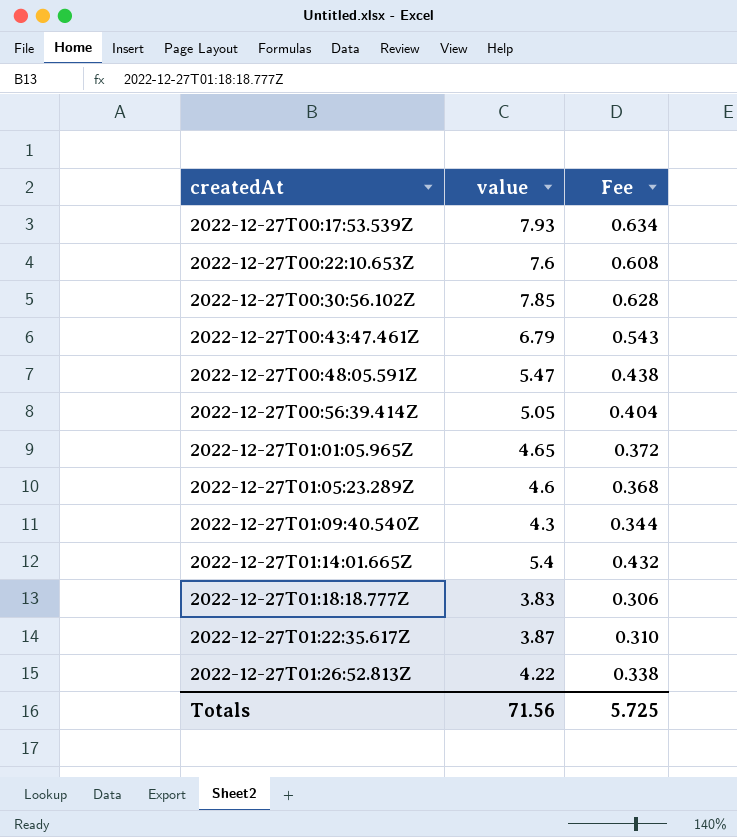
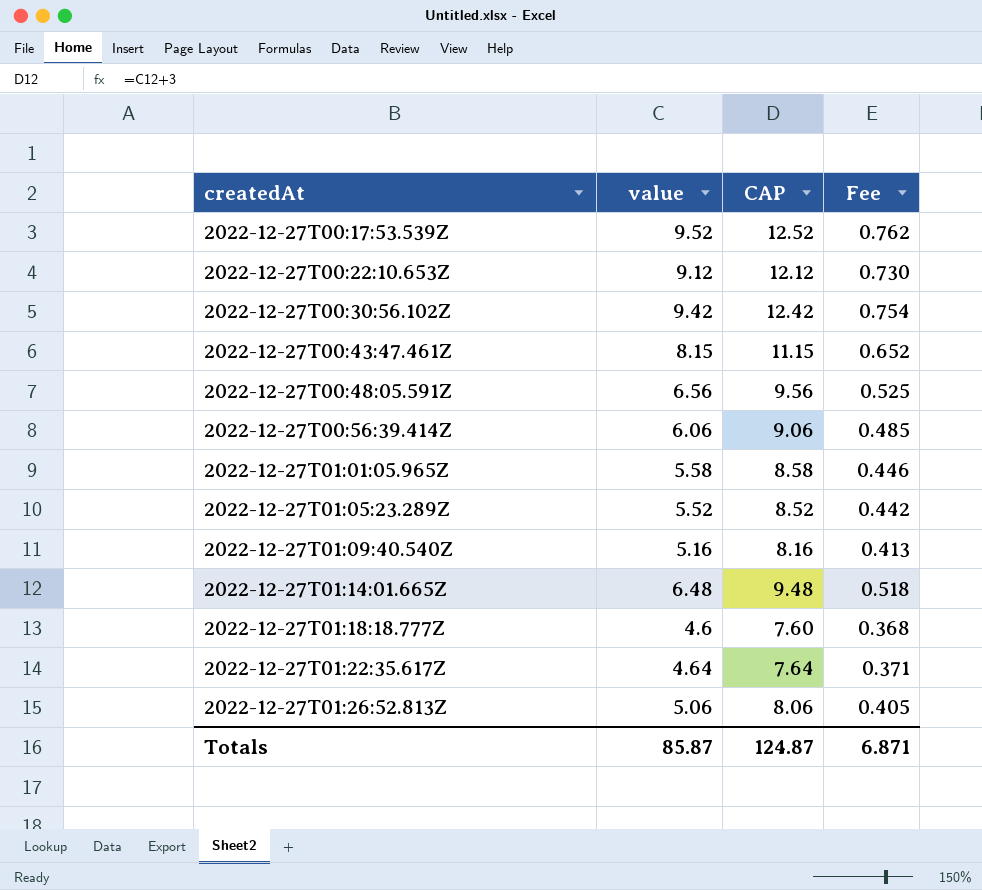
column CAP | formula: none -> [value] + 3
2022-12-27T00:17:53.539Z | value: 7.93 -> 9.52
2022-12-27T00:17:53.539Z | Fee: 0.634 -> 0.762
2022-12-27T00:22:10.653Z | value: 7.6 -> 9.12
2022-12-27T00:22:10.653Z | Fee: 0.608 -> 0.730
2022-12-27T00:30:56.102Z | value: 7.85 -> 9.42
2022-12-27T00:30:56.102Z | Fee: 0.628 -> 0.754
2022-12-27T00:43:47.461Z | value: 6.79 -> 8.15
2022-12-27T00:43:47.461Z | Fee: 0.543 -> 0.652
2022-12-27T00:48:05.591Z | value: 5.47 -> 6.56
2022-12-27T00:48:05.591Z | Fee: 0.438 -> 0.525
2022-12-27T00:56:39.414Z | value: 5.05 -> 6.06
2022-12-27T00:56:39.414Z | Fee: 0.404 -> 0.485
2022-12-27T01:01:05.965Z | value: 4.65 -> 5.58
2022-12-27T01:01:05.965Z | Fee: 0.372 -> 0.446
2022-12-27T01:05:23.289Z | value: 4.6 -> 5.52
2022-12-27T01:05:23.289Z | Fee: 0.368 -> 0.442
2022-12-27T01:09:40.540Z | value: 4.3 -> 5.16
2022-12-27T01:09:40.540Z | Fee: 0.344 -> 0.413
2022-12-27T01:14:01.665Z | value: 5.4 -> 6.48
2022-12-27T01:14:01.665Z | Fee: 0.432 -> 0.518
2022-12-27T01:18:18.777Z | value: 3.83 -> 4.6
2022-12-27T01:18:18.777Z | Fee: 0.306 -> 0.368
2022-12-27T01:22:35.617Z | value: 3.87 -> 4.64
2022-12-27T01:22:35.617Z | Fee: 0.310 -> 0.371
2022-12-27T01:26:52.813Z | value: 4.22 -> 5.06
2022-12-27T01:26:52.813Z | Fee: 0.338 -> 0.405
Totals | value: 71.56 -> 85.87
Totals | Fee: 5.725 -> 6.871

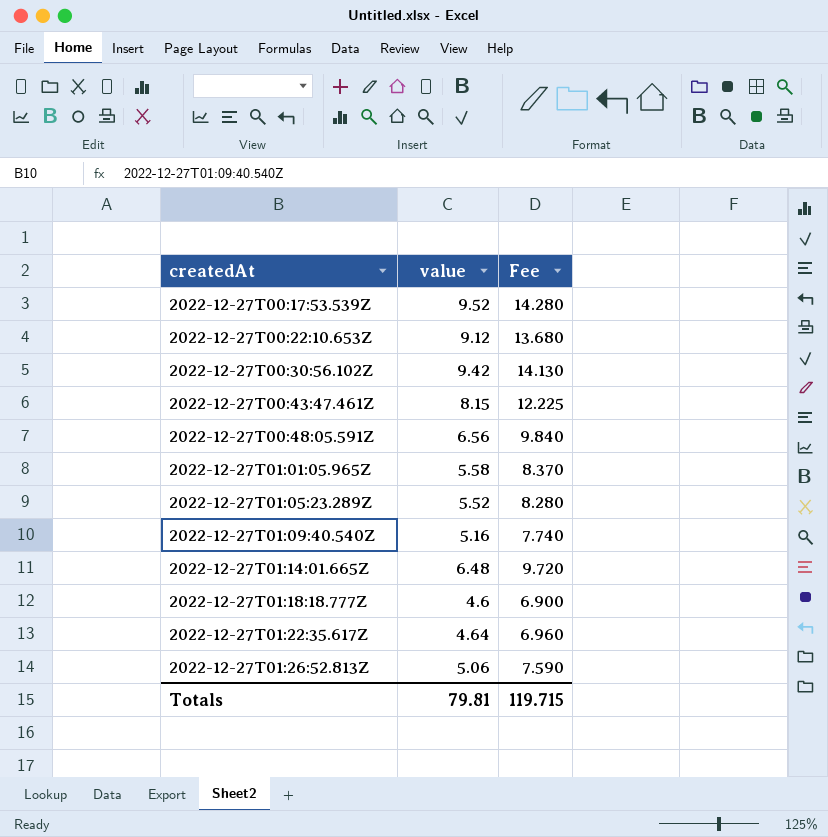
column CAP | formula: [value] + 3 -> none
column Fee | formula: [value] * 0.08 -> [value] * 1.5
row 2022-12-27T00:56:39.414Z: 6.06 | 9.06 | 0.485 -> none
Totals | value: 85.87 -> 79.81
Totals | Fee: 6.871 -> 119.715

